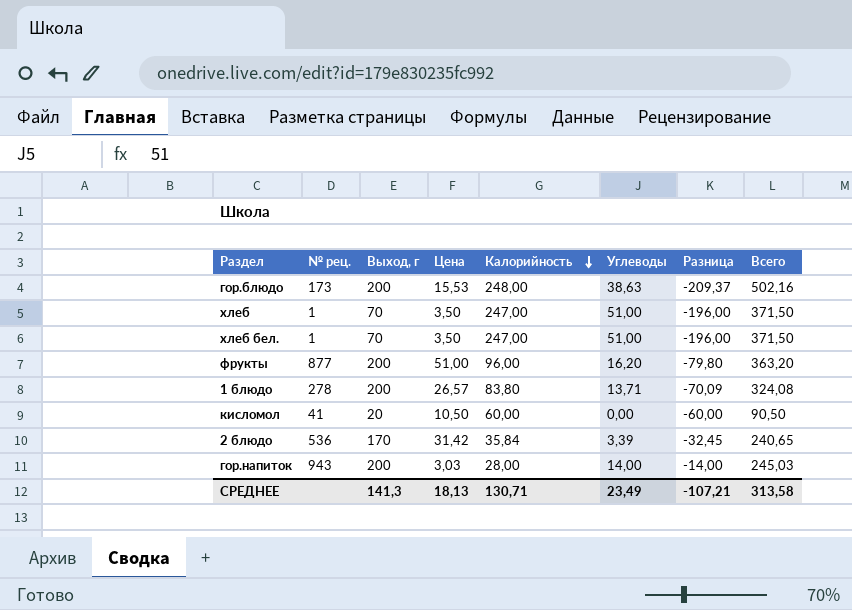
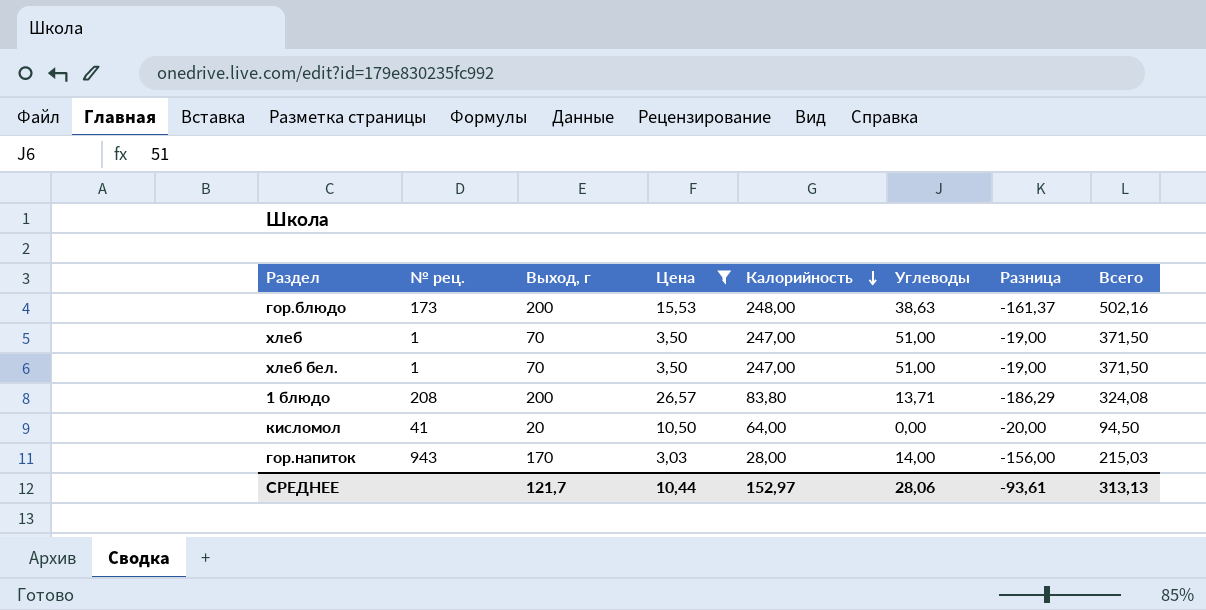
filter: none -> Цена <= 26,57
column Разница | formula: [Углеводы] - [Калорийность] -> [Углеводы] - [Выход, г]
1 блюдо | № рец.: 278 -> 208
кисломол | Калорийность: 60,00 -> 64,00
кисломол | Всего: 90,50 -> 94,50
гор.напиток | Выход, г: 200 -> 170
гор.напиток | Всего: 245,03 -> 215,03
СРЕДНЕЕ | Выход, г: 141,3 -> 121,7
СРЕДНЕЕ | Цена: 18,13 -> 10,44
СРЕДНЕЕ | Калорийность: 130,71 -> 152,97
СРЕДНЕЕ | Углеводы: 23,49 -> 28,06
СРЕДНЕЕ | Разница: -107,21 -> -93,61
СРЕДНЕЕ | Всего: 313,58 -> 313,13

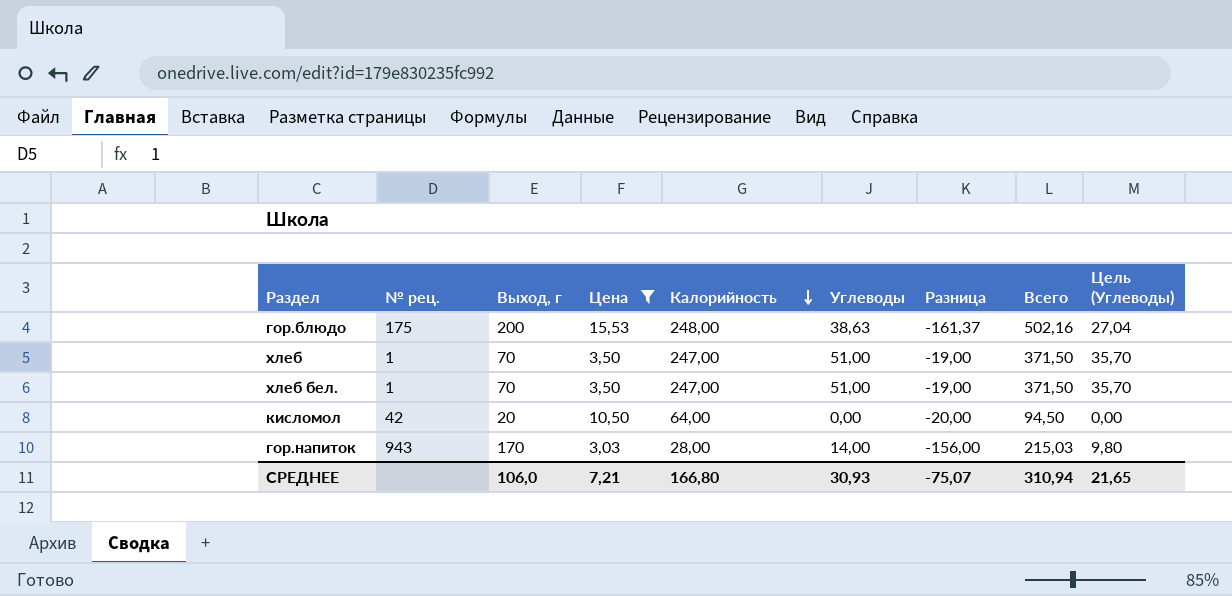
column Цель (Углеводы) | formula: none -> [Углеводы] * 0,7
row 1 блюдо: 208 | 200 | 26,57 | 83,80 | 13,71 | -186,29 | 324,08 -> none
гор.блюдо | № рец.: 173 -> 175
кисломол | № рец.: 41 -> 42
СРЕДНЕЕ | Выход, г: 121,7 -> 106,0
СРЕДНЕЕ | Цена: 10,44 -> 7,21
СРЕДНЕЕ | Калорийность: 152,97 -> 166,80
СРЕДНЕЕ | Углеводы: 28,06 -> 30,93
СРЕДНЕЕ | Разница: -93,61 -> -75,07
СРЕДНЕЕ | Всего: 313,13 -> 310,94

